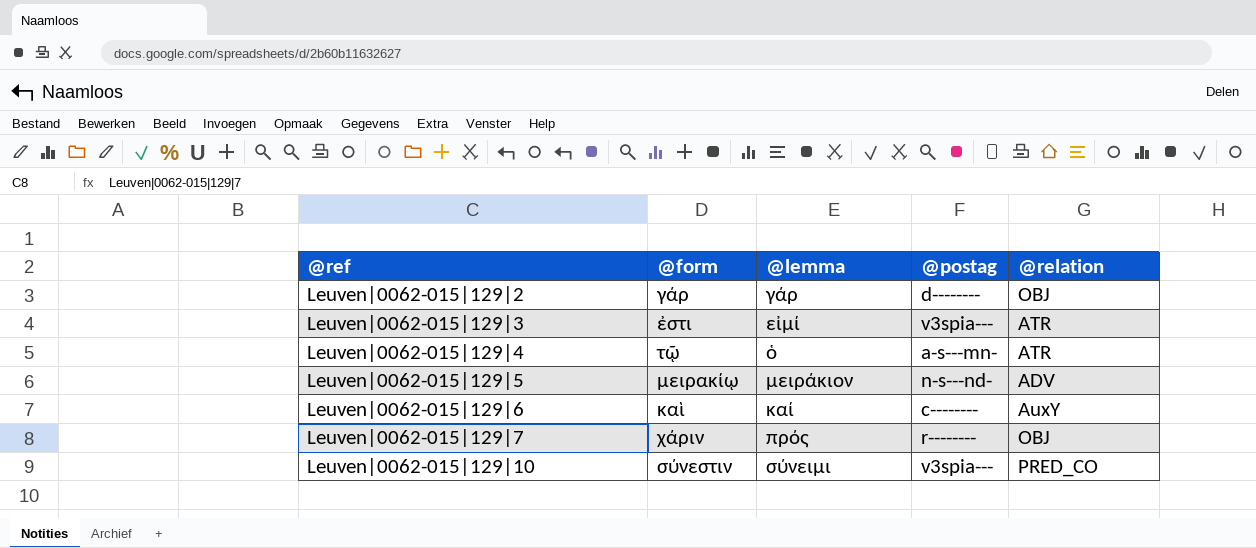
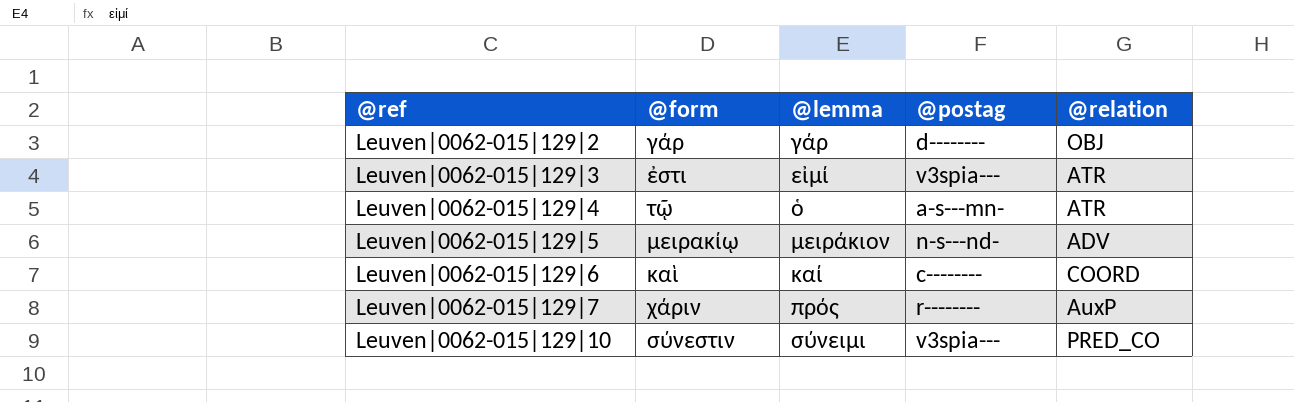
Leuven|0062-015|129|6 | @relation: AuxY -> COORD
Leuven|0062-015|129|7 | @relation: OBJ -> AuxP

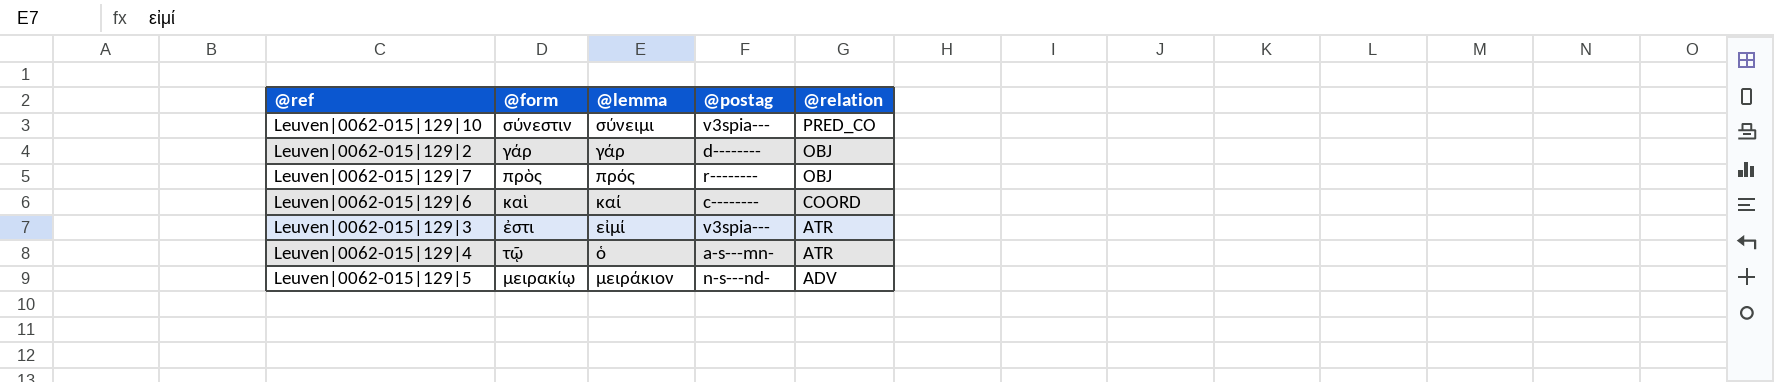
row order: @ref ascending -> @relation descending
Leuven|0062-015|129|7 | @form: χάριν -> πρὸς
Leuven|0062-015|129|7 | @relation: AuxP -> OBJ

